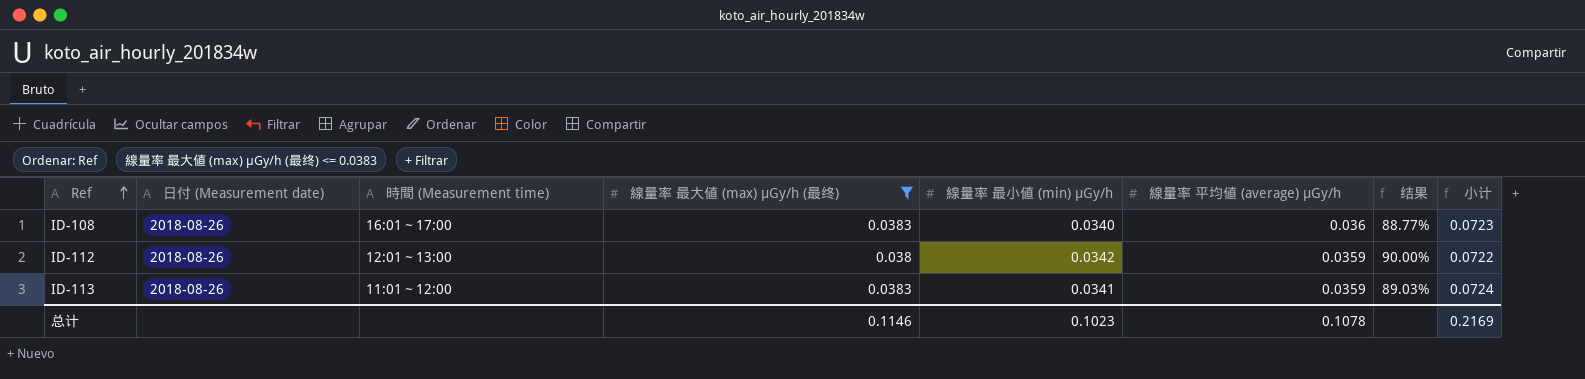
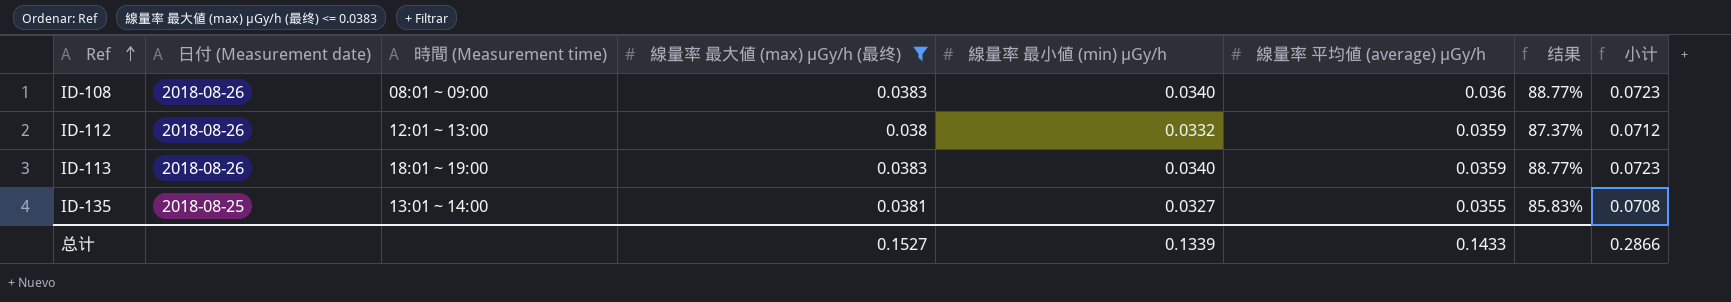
ID-108 | 時間 (Measurement time): 16:01～17:00 -> 08:01～09:00
ID-112 | 線量率 最小値 (min) μGy/h: 0.0342 -> 0.0332
ID-112 | 结果: 90.00% -> 87.37%
ID-112 | 小计: 0.0722 -> 0.0712
ID-113 | 時間 (Measurement time): 11:01～12:00 -> 18:01～19:00
ID-113 | 線量率 最小値 (min) μGy/h: 0.0341 -> 0.0340
ID-113 | 结果: 89.03% -> 88.77%
ID-113 | 小计: 0.0724 -> 0.0723
row ID-135: none -> 2018-08-25 | 13:01～14:00 | 0.0381 | 0.0327 | 0.0355 | 85.83% | 0.0708
总计 | 線量率 最大値 (max) μGy/h (最终): 0.1146 -> 0.1527
总计 | 線量率 最小値 (min) μGy/h: 0.1023 -> 0.1339
总计 | 線量率 平均値 (average) μGy/h: 0.1078 -> 0.1433
总计 | 小计: 0.2169 -> 0.2866

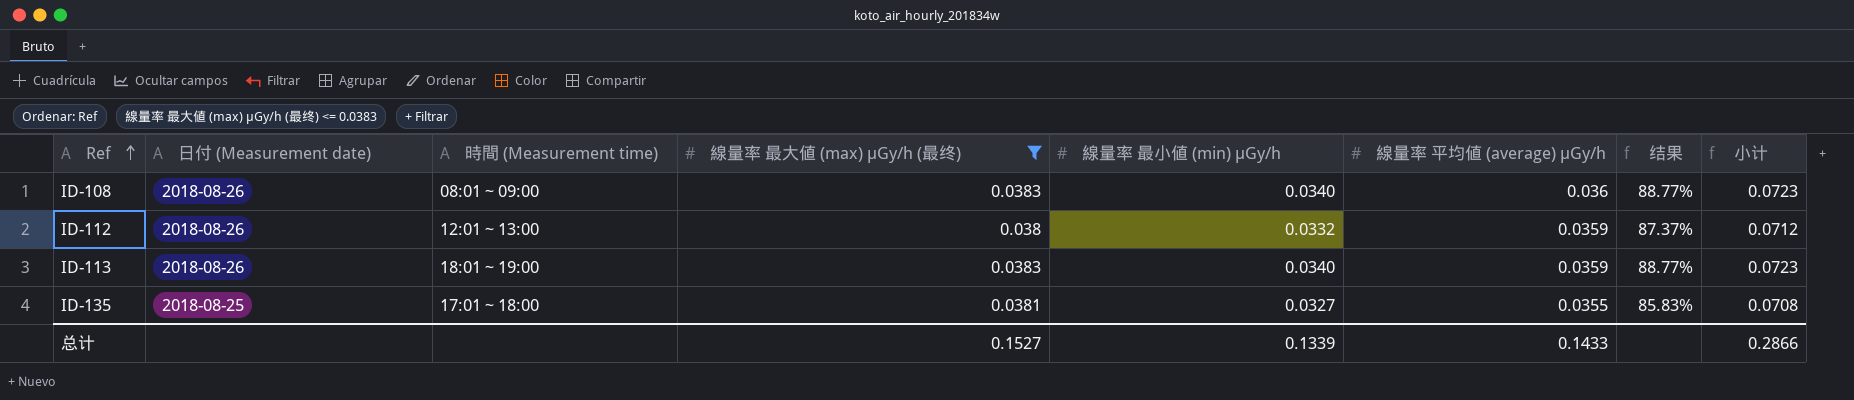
ID-135 | 時間 (Measurement time): 13:01～14:00 -> 17:01～18:00

